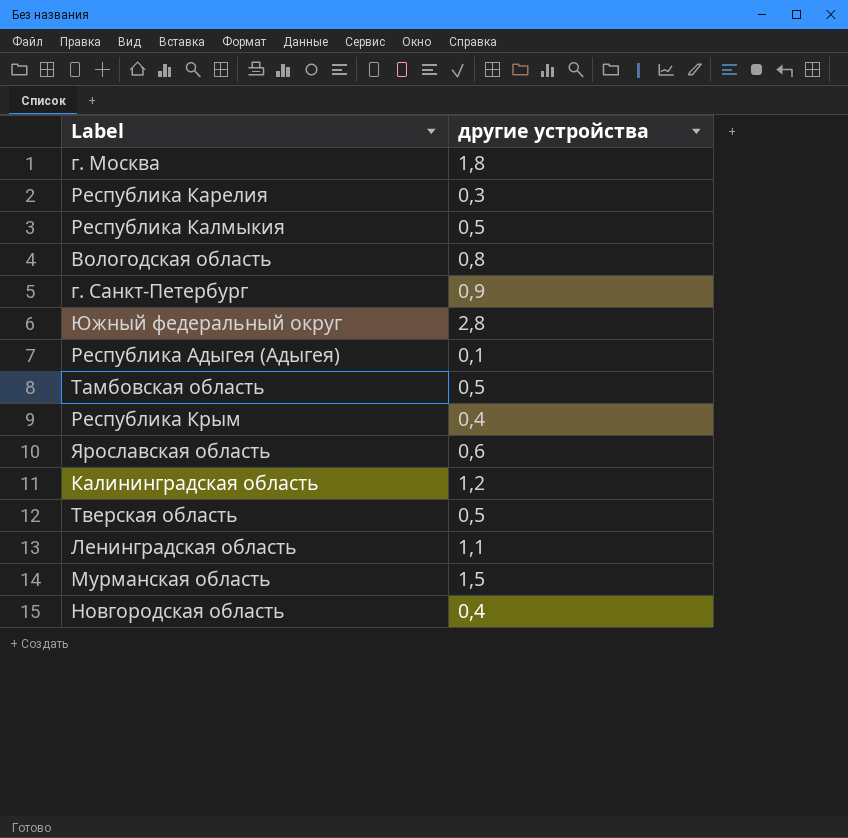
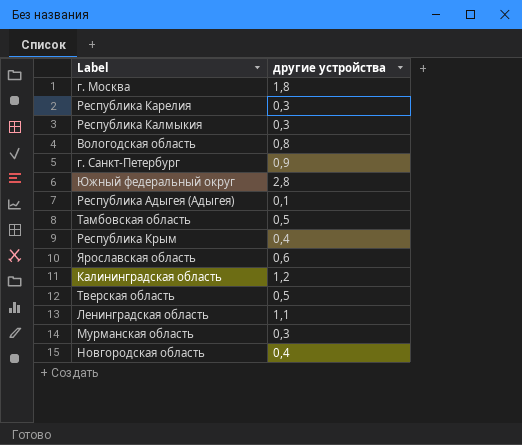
Республика Калмыкия | другие устройства: 0,5 -> 0,3
Мурманская область | другие устройства: 1,5 -> 0,3

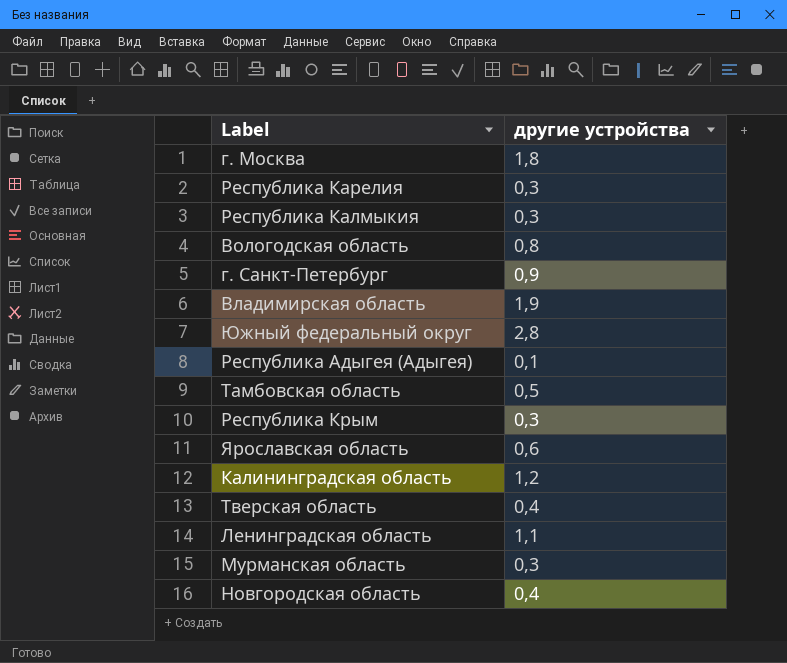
row Владимирская область: none -> 1,9
Республика Крым | другие устройства: 0,4 -> 0,3
Тверская область | другие устройства: 0,5 -> 0,4

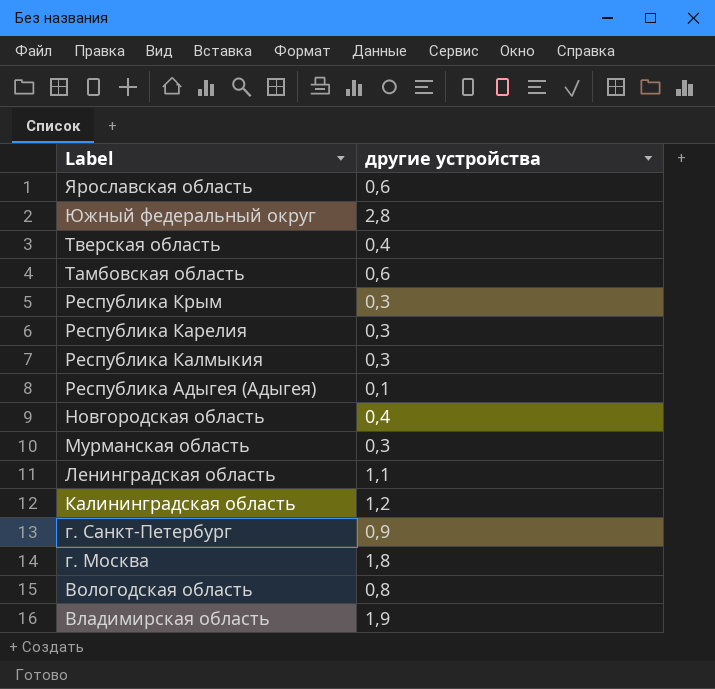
row order: none -> Label descending
Тамбовская область | другие устройства: 0,5 -> 0,6

